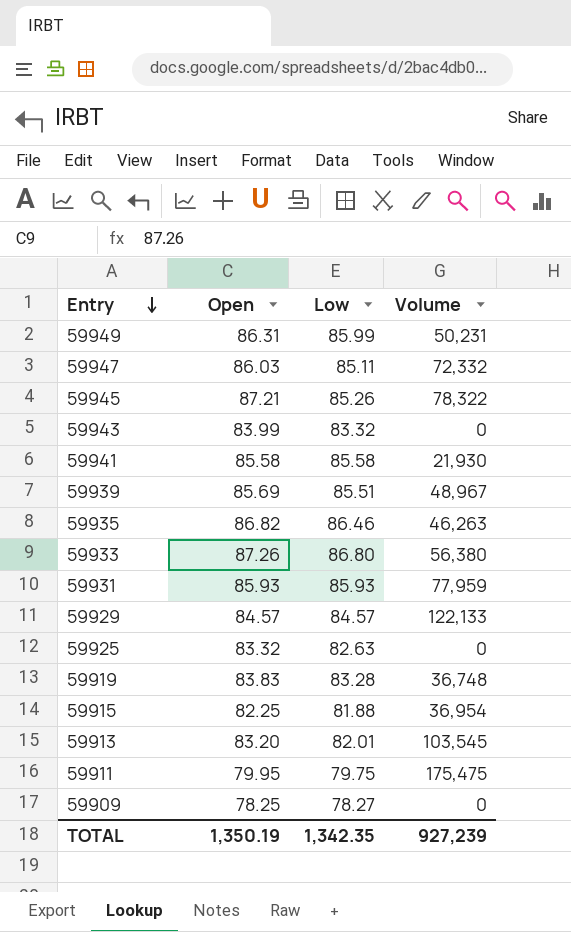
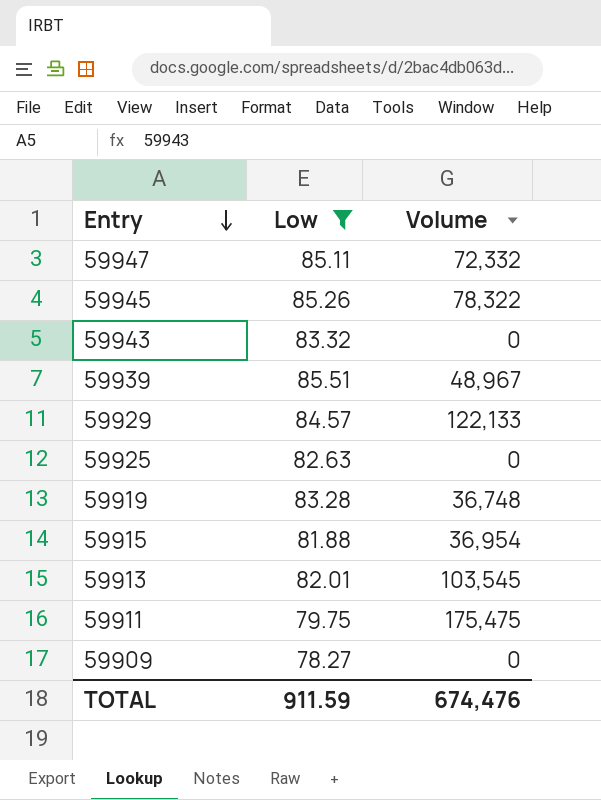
filter: none -> Low <= 85.51
column Open | position: 2 -> none
TOTAL | Low: 1,342.35 -> 911.59
TOTAL | Volume: 927,239 -> 674,476

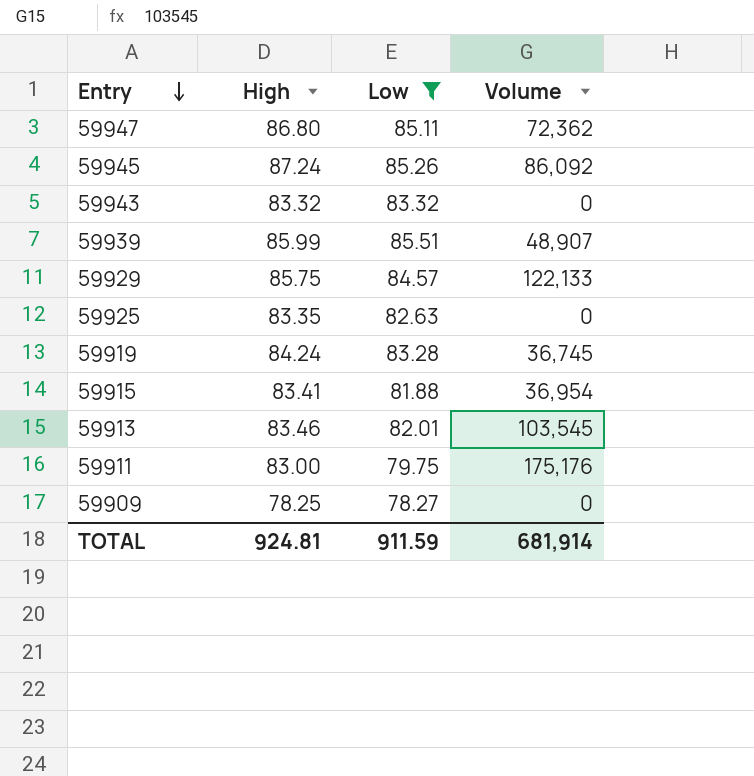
column High | position: none -> 2
59947 | Volume: 72,332 -> 72,362
59945 | Volume: 78,322 -> 86,092
59939 | Volume: 48,967 -> 48,907
59919 | Volume: 36,748 -> 36,745
59911 | Volume: 175,475 -> 175,176
TOTAL | Volume: 674,476 -> 681,914

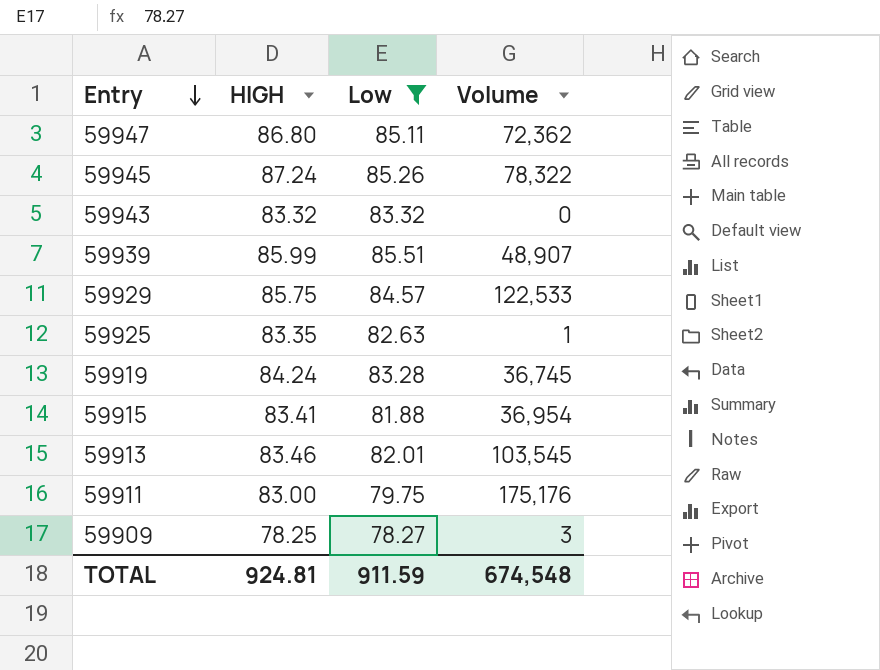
column name: High -> HIGH
59945 | Volume: 86,092 -> 78,322
59929 | Volume: 122,133 -> 122,533
59925 | Volume: 0 -> 1
59909 | Volume: 0 -> 3
TOTAL | Volume: 681,914 -> 674,548

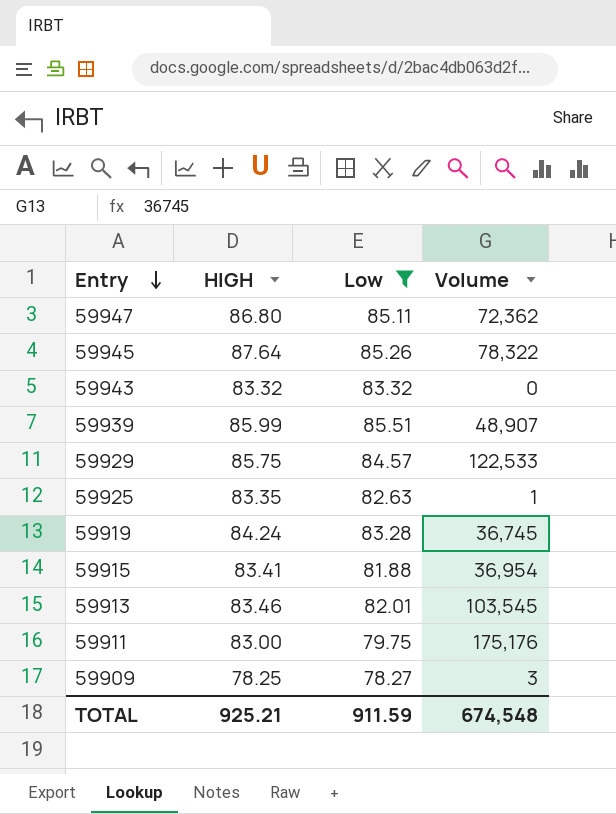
59945 | HIGH: 87.24 -> 87.64
TOTAL | HIGH: 924.81 -> 925.21

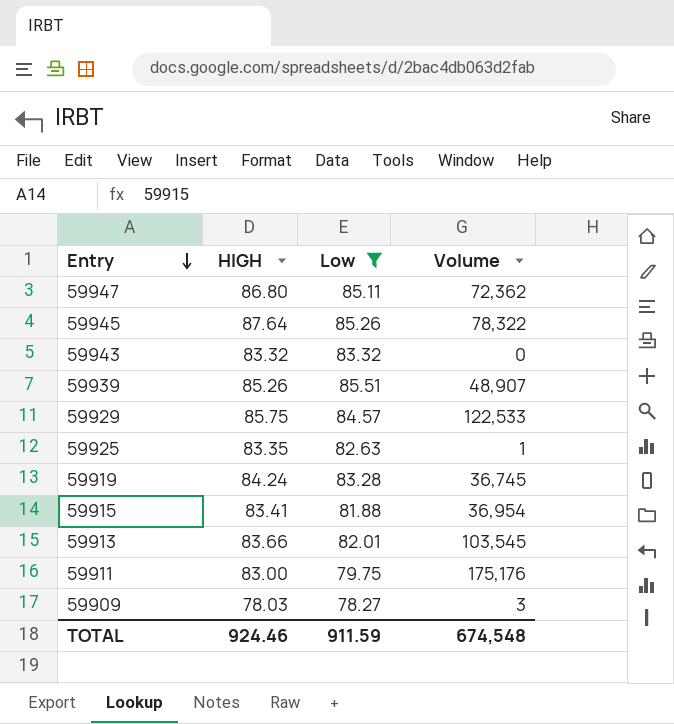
59939 | HIGH: 85.99 -> 85.26
59913 | HIGH: 83.46 -> 83.66
59909 | HIGH: 78.25 -> 78.03
TOTAL | HIGH: 925.21 -> 924.46

